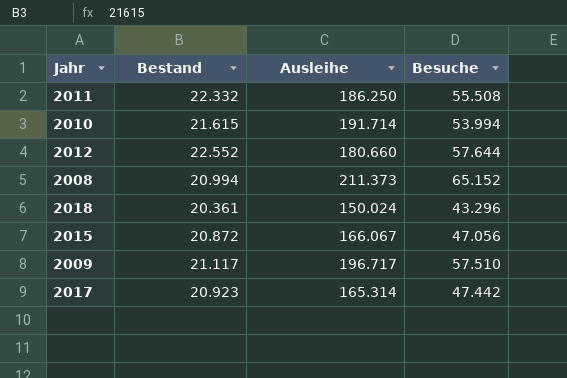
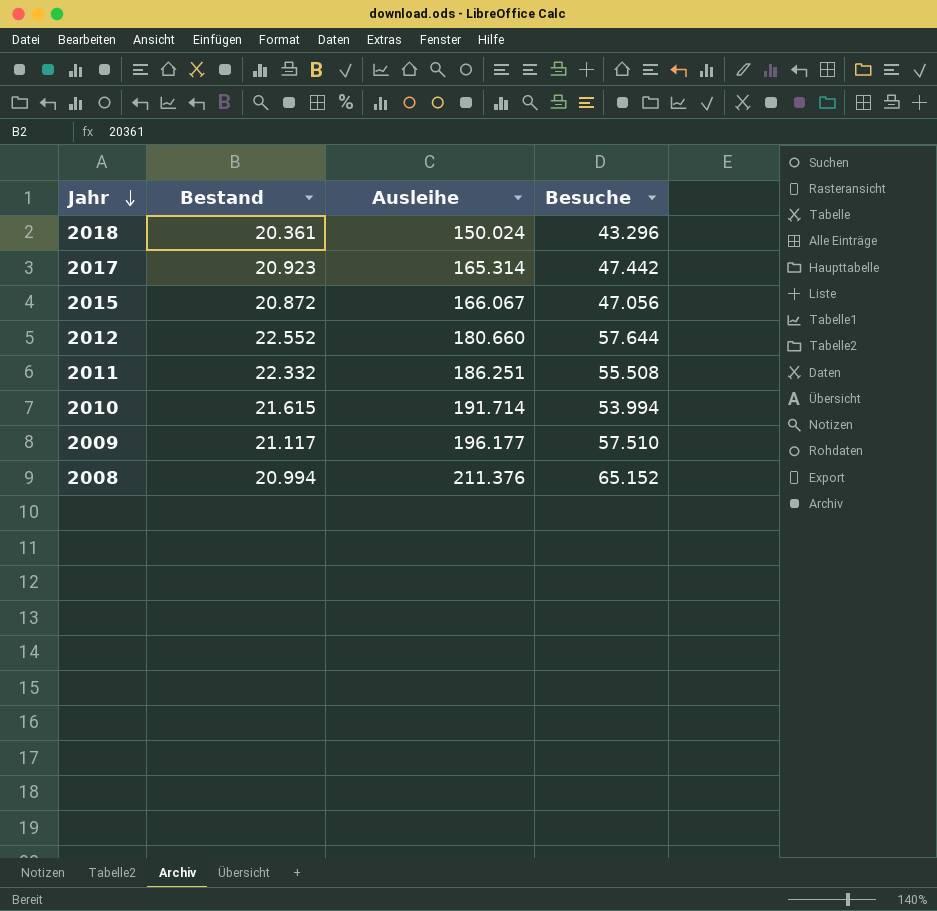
row order: none -> Jahr descending
2011 | Ausleihe: 186.250 -> 186.251
2009 | Ausleihe: 196.717 -> 196.177
2008 | Ausleihe: 211.373 -> 211.376

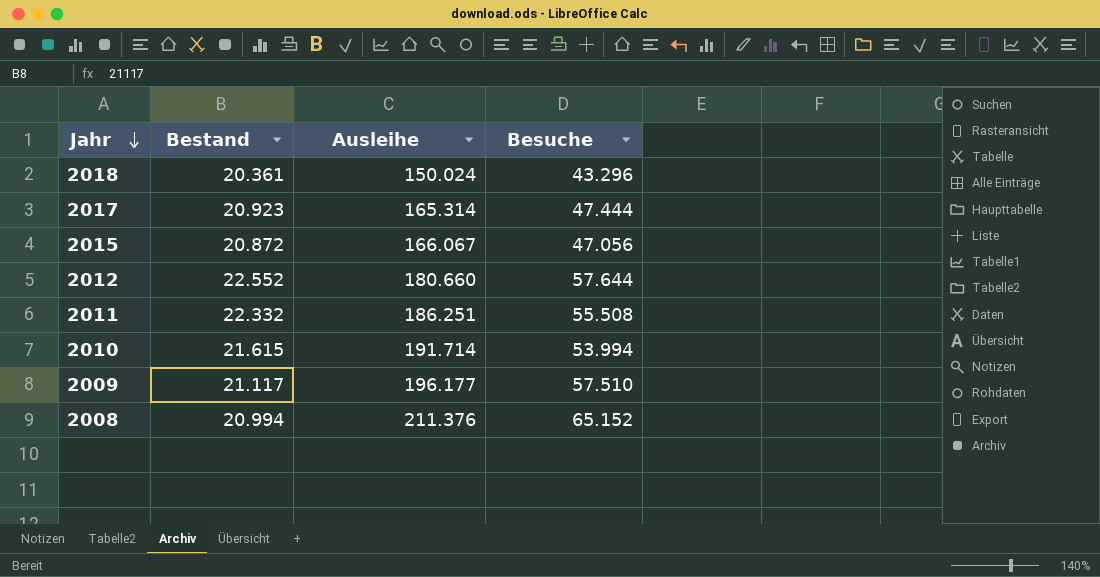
2017 | Besuche: 47.442 -> 47.444

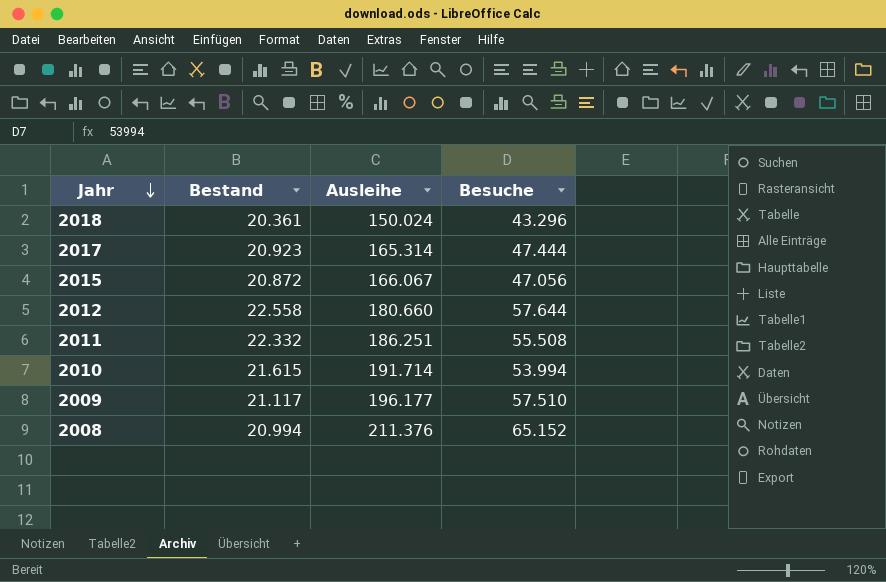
2012 | Bestand: 22.552 -> 22.558

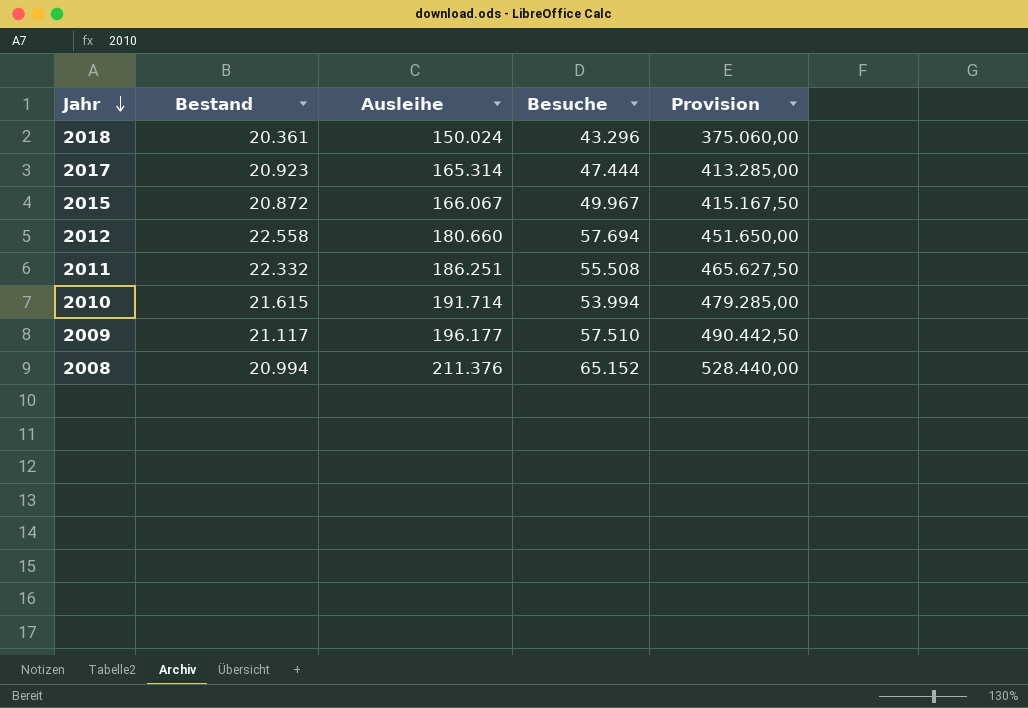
column Provision | formula: none -> [Ausleihe] * 2,5
2015 | Besuche: 47.056 -> 49.967
2012 | Besuche: 57.644 -> 57.694

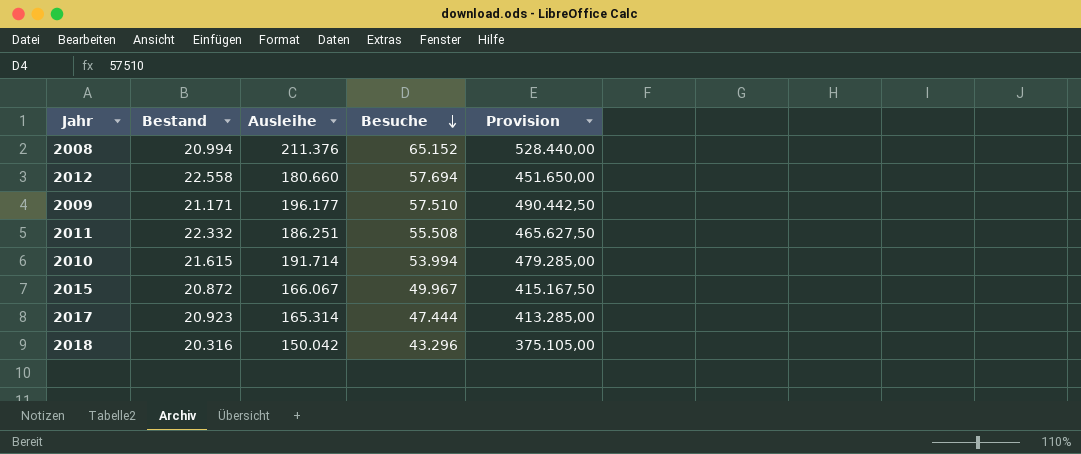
row order: Jahr descending -> Besuche descending
2009 | Bestand: 21.117 -> 21.171
2018 | Bestand: 20.361 -> 20.316
2018 | Ausleihe: 150.024 -> 150.042
2018 | Provision: 375.060,00 -> 375.105,00

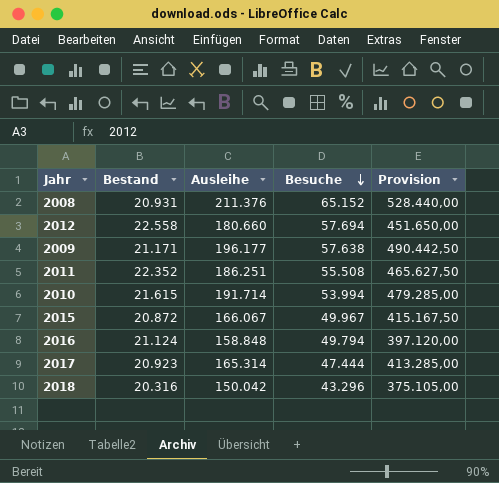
2008 | Bestand: 20.994 -> 20.931
2009 | Besuche: 57.510 -> 57.638
2011 | Bestand: 22.332 -> 22.352
row 2016: none -> 21.124 | 158.848 | 49.794 | 397.120,00

